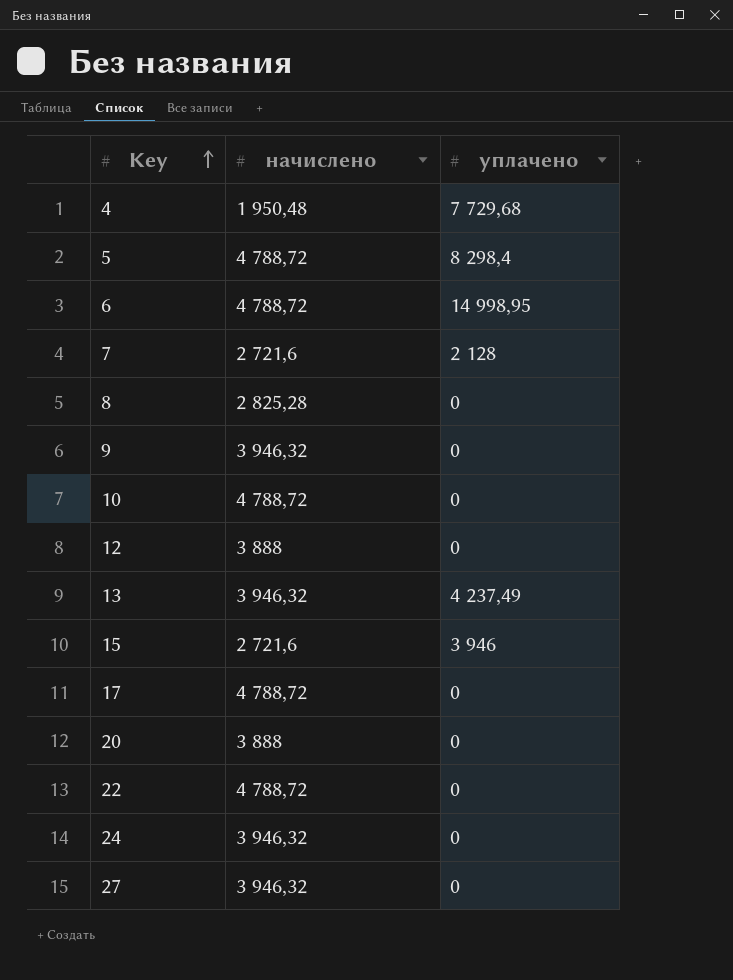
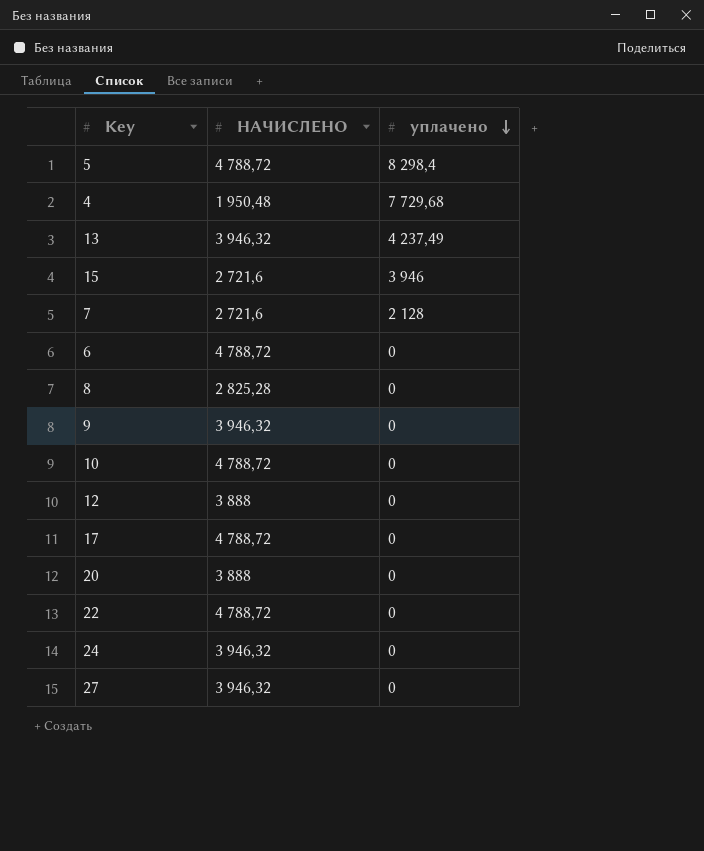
row order: Key ascending -> уплачено descending
column name: начислено -> НАЧИСЛЕНО
6 | уплачено: 14 998,95 -> 0

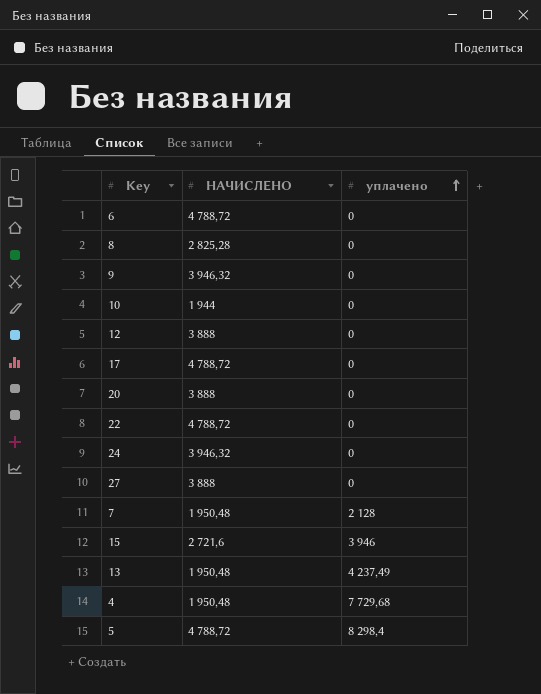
row order: уплачено descending -> уплачено ascending
10 | НАЧИСЛЕНО: 4 788,72 -> 1 944
27 | НАЧИСЛЕНО: 3 946,32 -> 3 888
7 | НАЧИСЛЕНО: 2 721,6 -> 1 950,48
13 | НАЧИСЛЕНО: 3 946,32 -> 1 950,48

